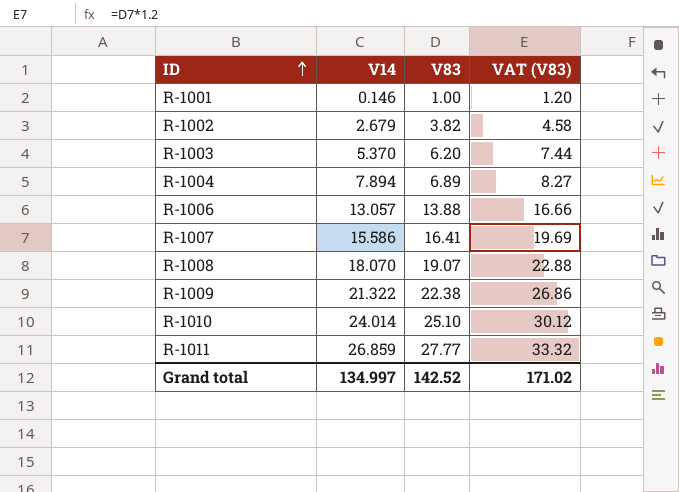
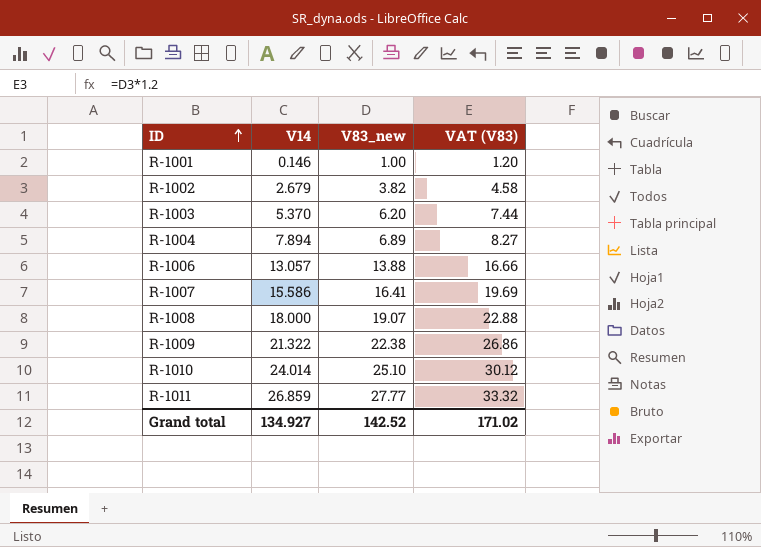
column name: V83 -> V83_new
R-1008 | V14: 18.070 -> 18.000
Grand total | V14: 134.997 -> 134.927

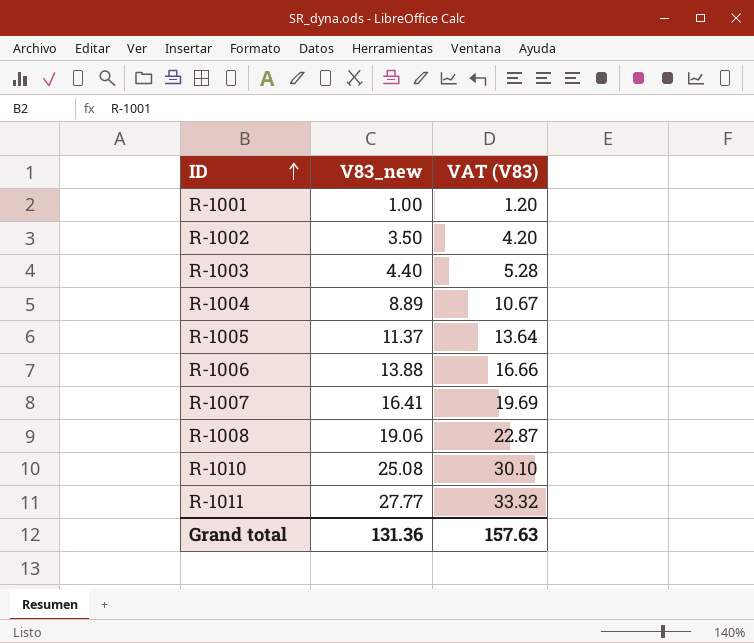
column V14 | position: 2 -> none
row R-1009: 21.322 | 22.38 | 26.86 -> none
R-1002 | V83_new: 3.82 -> 3.50
R-1002 | VAT (V83): 4.58 -> 4.20
R-1003 | V83_new: 6.20 -> 4.40
R-1003 | VAT (V83): 7.44 -> 5.28
R-1004 | V83_new: 6.89 -> 8.89
R-1004 | VAT (V83): 8.27 -> 10.67
row R-1005: none -> 11.37 | 13.64
R-1008 | V83_new: 19.07 -> 19.06
R-1008 | VAT (V83): 22.88 -> 22.87
R-1010 | V83_new: 25.10 -> 25.08
R-1010 | VAT (V83): 30.12 -> 30.10
Grand total | V83_new: 142.52 -> 131.36
Grand total | VAT (V83): 171.02 -> 157.63

